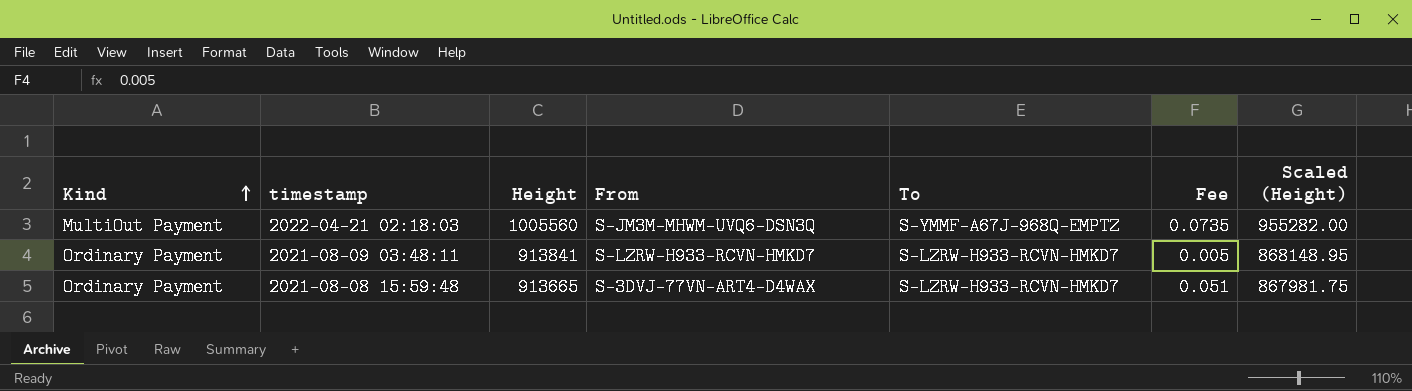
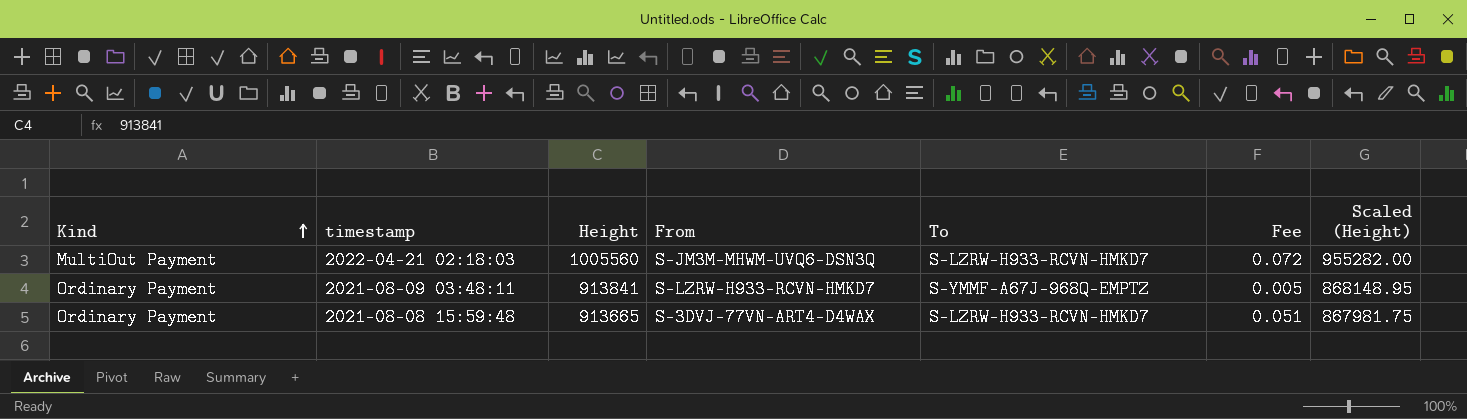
2022-04-21 02:18:03 | To: S-YMMF-A67J-968Q-EMPTZ -> S-LZRW-H933-RCVN-HMKD7
2022-04-21 02:18:03 | Fee: 0.0735 -> 0.072
2021-08-09 03:48:11 | To: S-LZRW-H933-RCVN-HMKD7 -> S-YMMF-A67J-968Q-EMPTZ

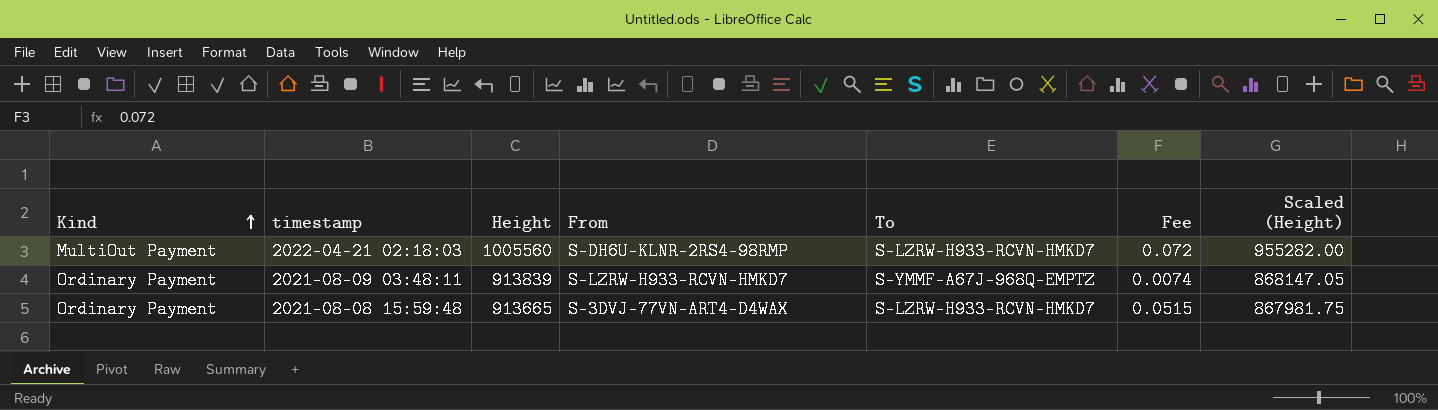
2022-04-21 02:18:03 | From: S-JM3M-MHWM-UVQ6-DSN3Q -> S-DH6U-KLNR-2RS4-98RMP
2021-08-09 03:48:11 | Height: 913841 -> 913839
2021-08-09 03:48:11 | Fee: 0.005 -> 0.0074
2021-08-09 03:48:11 | Scaled (Height): 868148.95 -> 868147.05
2021-08-08 15:59:48 | Fee: 0.051 -> 0.0515

